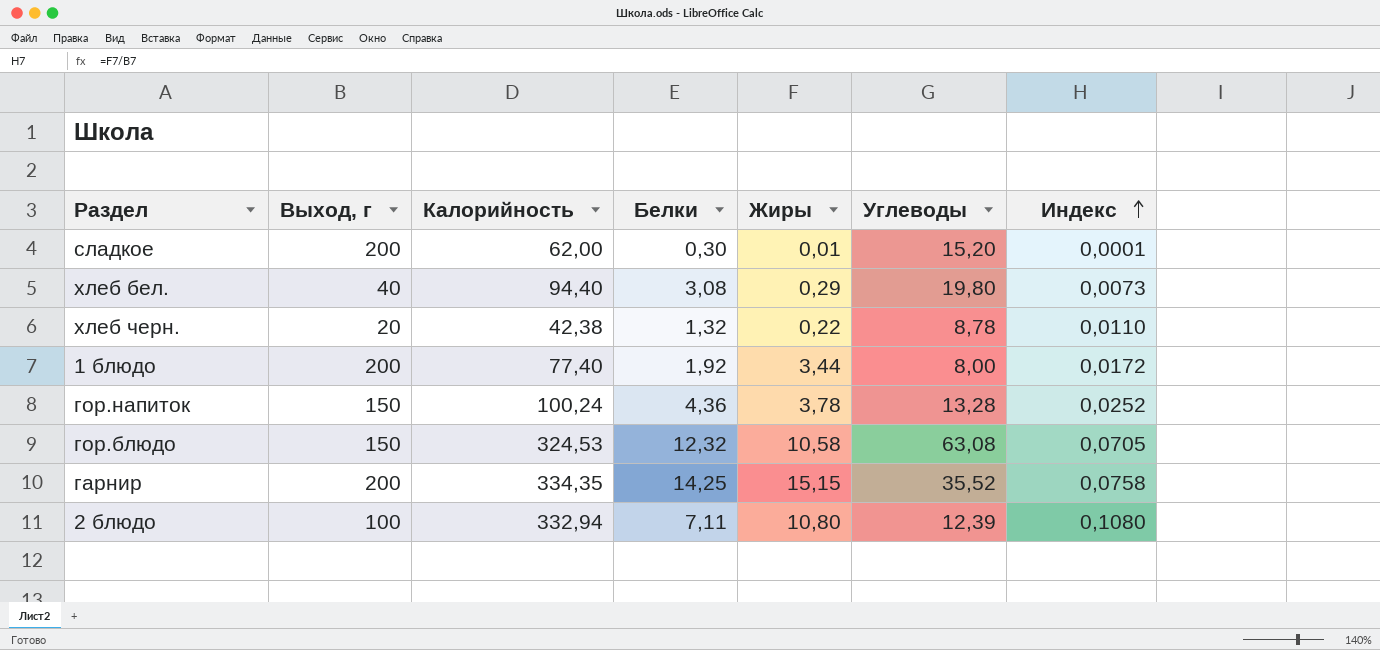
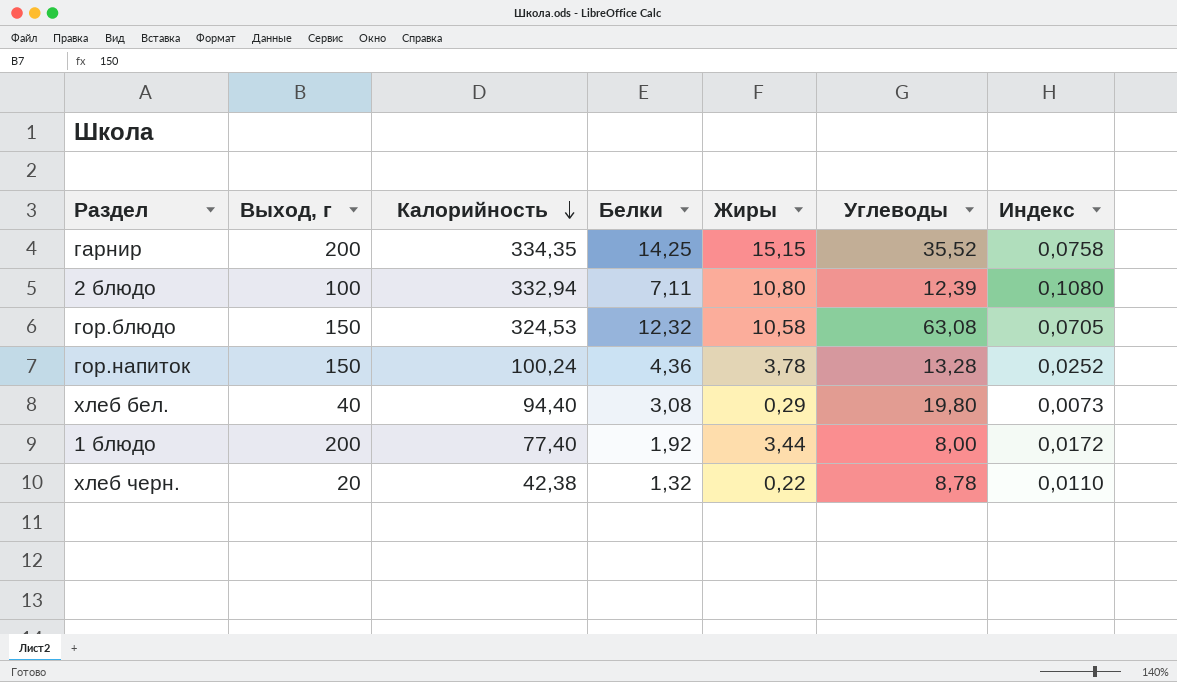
row order: Индекс ascending -> Калорийность descending
row сладкое: 200 | 62,00 | 0,30 | 0,01 | 15,20 | 0,0001 -> none

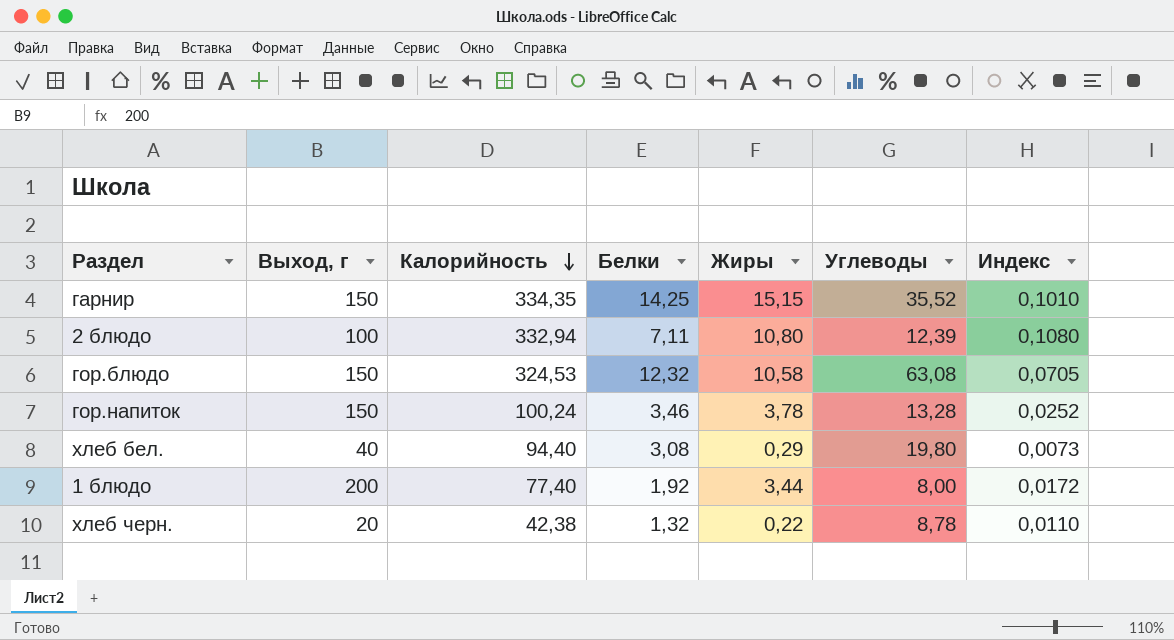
гарнир | Выход, г: 200 -> 150
гарнир | Индекс: 0,0758 -> 0,1010
гор.напиток | Белки: 4,36 -> 3,46

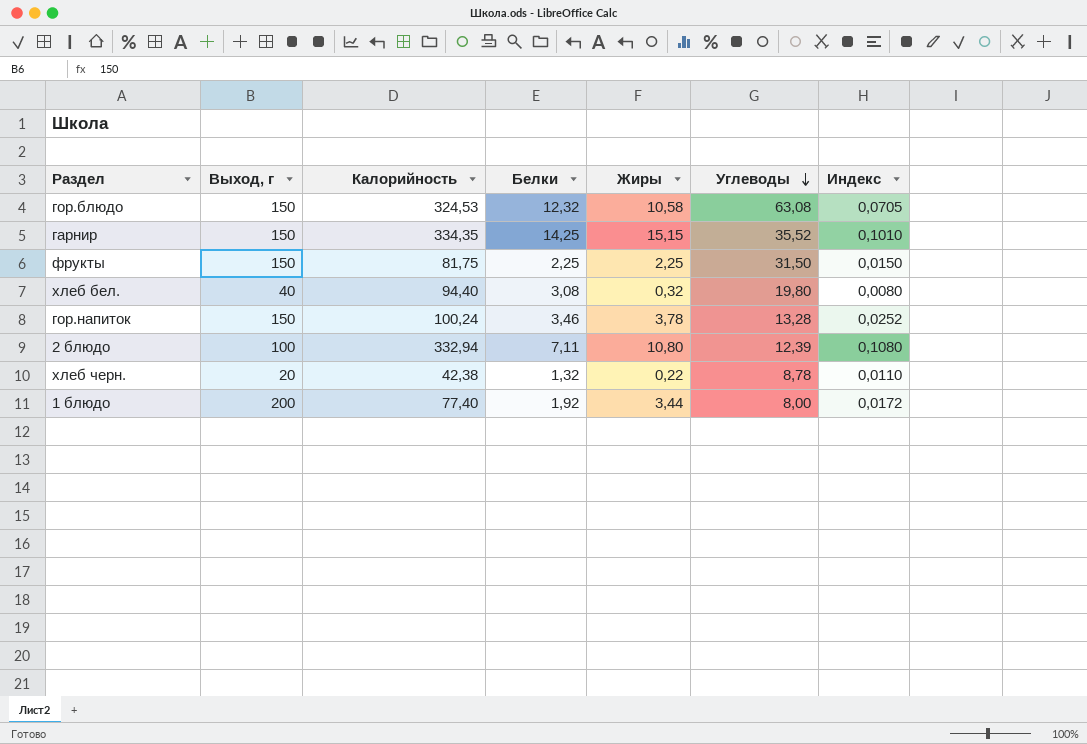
row order: Калорийность descending -> Углеводы descending
row фрукты: none -> 150 | 81,75 | 2,25 | 2,25 | 31,50 | 0,0150
хлеб бел. | Жиры: 0,29 -> 0,32
хлеб бел. | Индекс: 0,0073 -> 0,0080

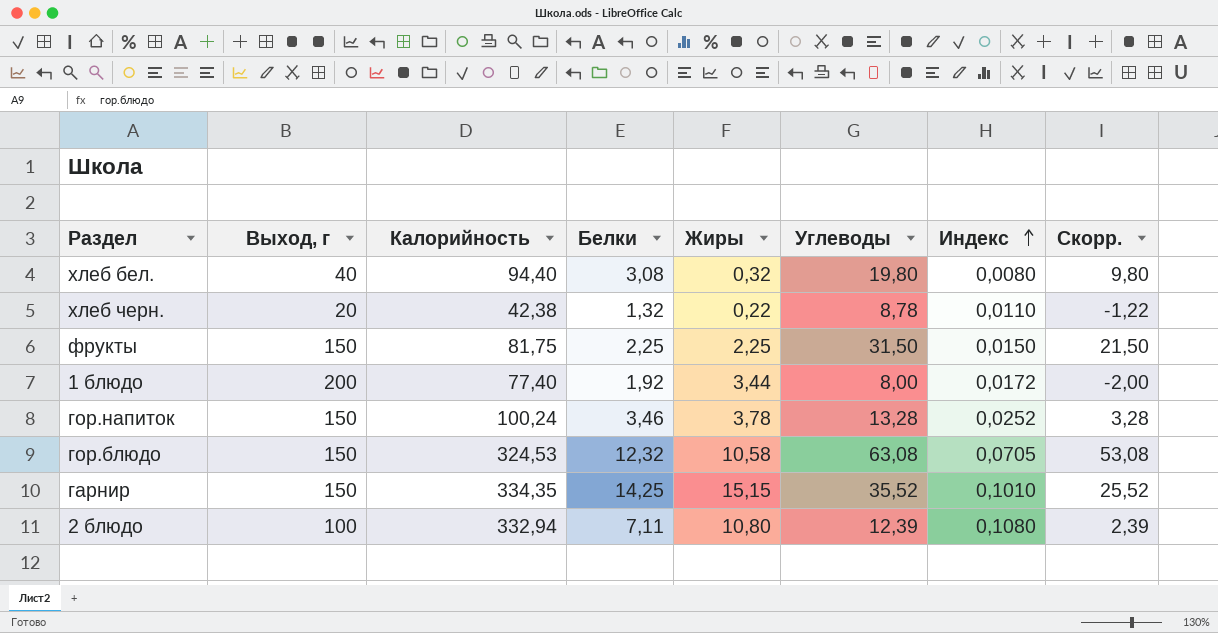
row order: Углеводы descending -> Индекс ascending
column Скорр. | formula: none -> [Углеводы] - 10

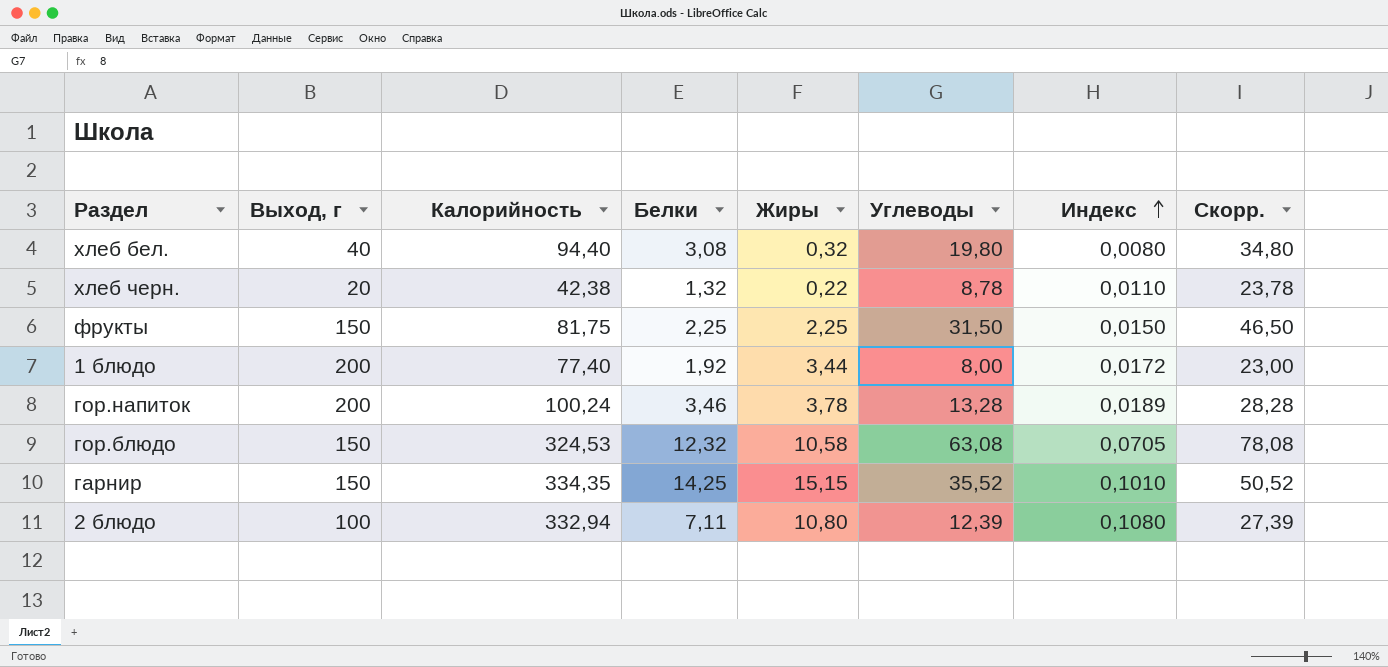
column Скорр. | formula: [Углеводы] - 10 -> [Углеводы] + 15
гор.напиток | Выход, г: 150 -> 200
гор.напиток | Индекс: 0,0252 -> 0,0189

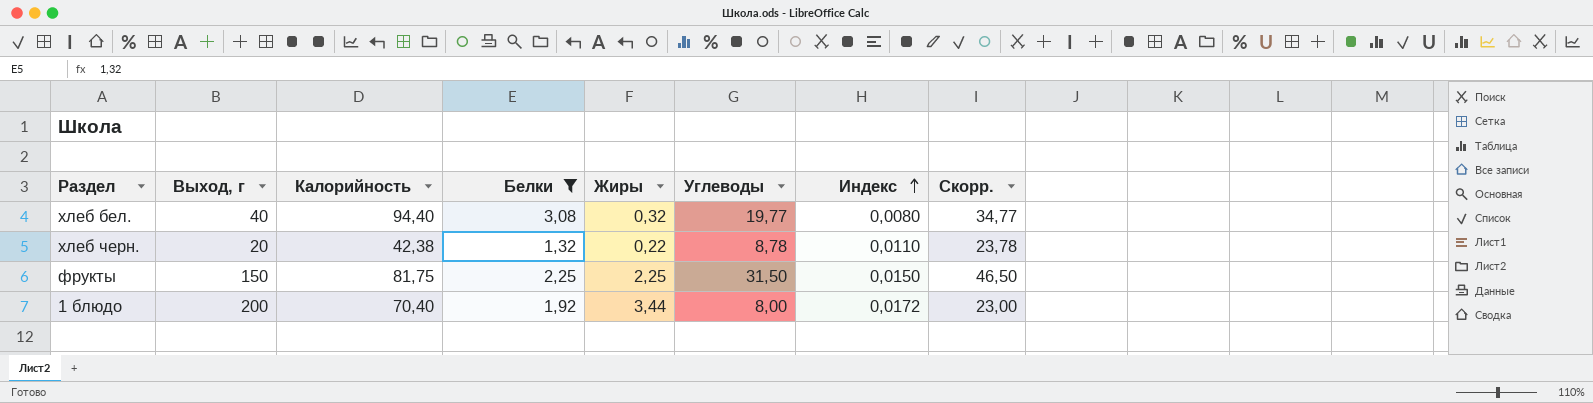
filter: none -> Белки <= 3,08
хлеб бел. | Углеводы: 19,80 -> 19,77
хлеб бел. | Скорр.: 34,80 -> 34,77
1 блюдо | Калорийность: 77,40 -> 70,40

